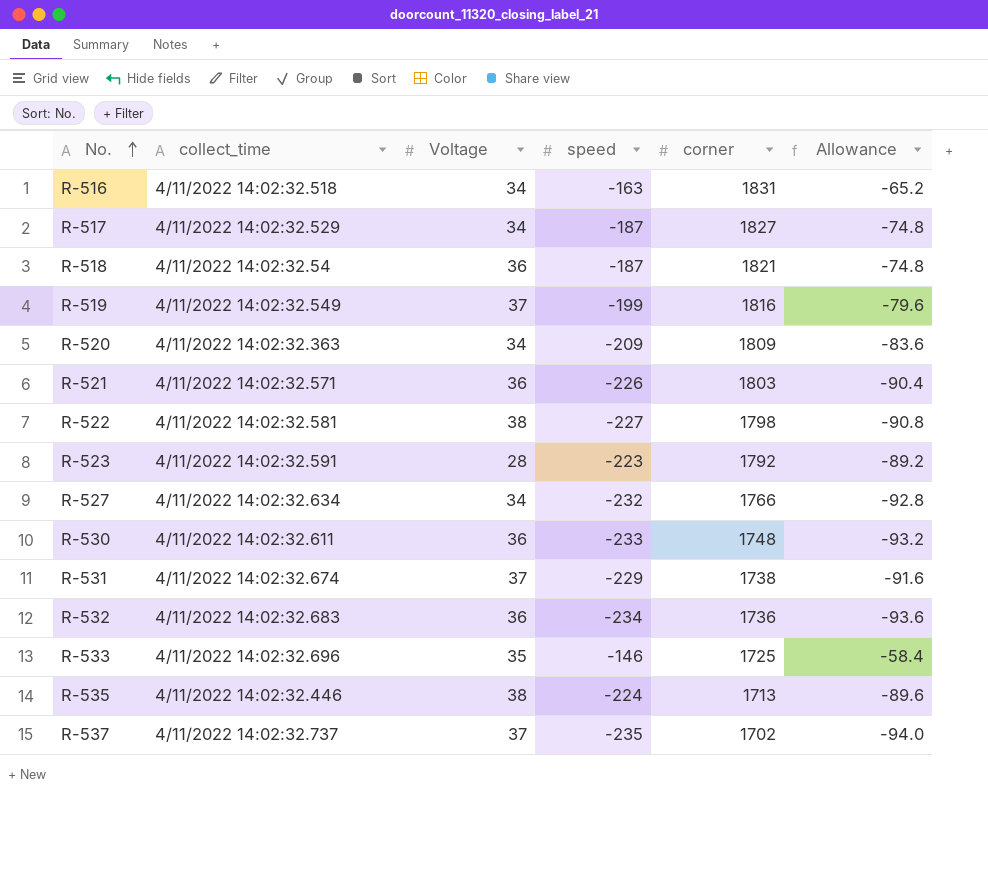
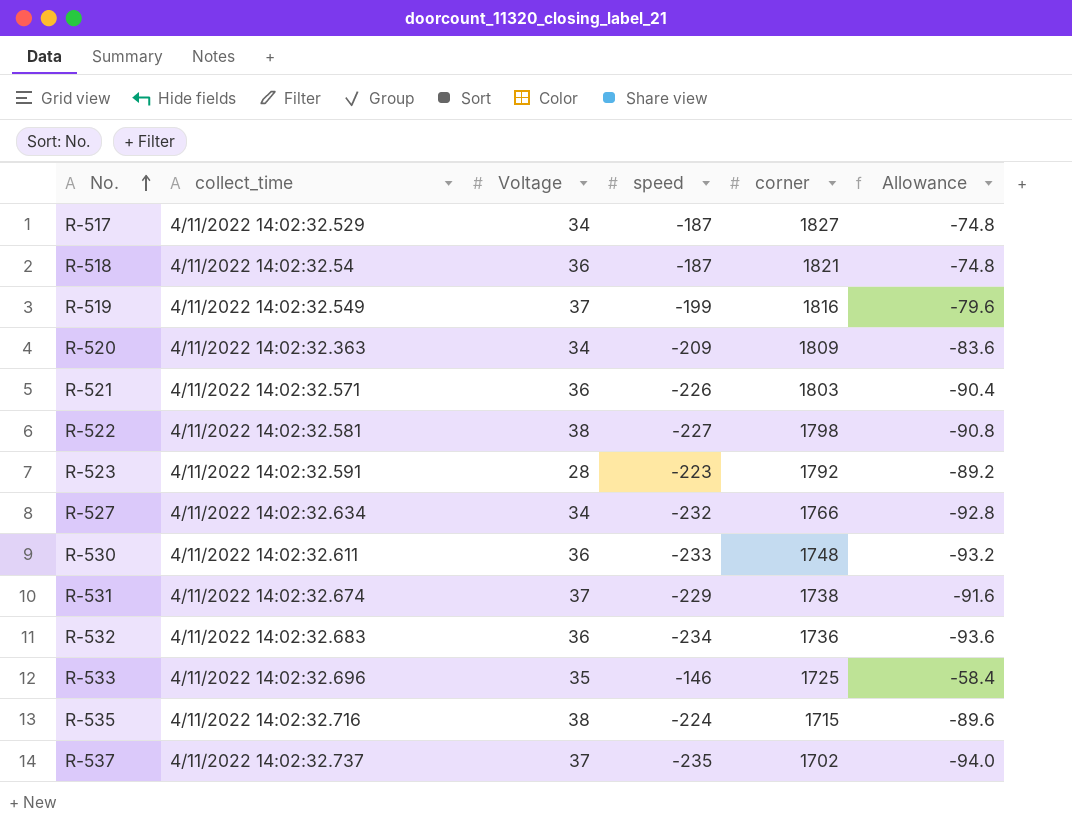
row R-516: 4/11/2022 14:02:32.518 | 34 | -163 | 1831 | -65.2 -> none
R-535 | collect_time: 4/11/2022 14:02:32.446 -> 4/11/2022 14:02:32.716
R-535 | corner: 1713 -> 1715

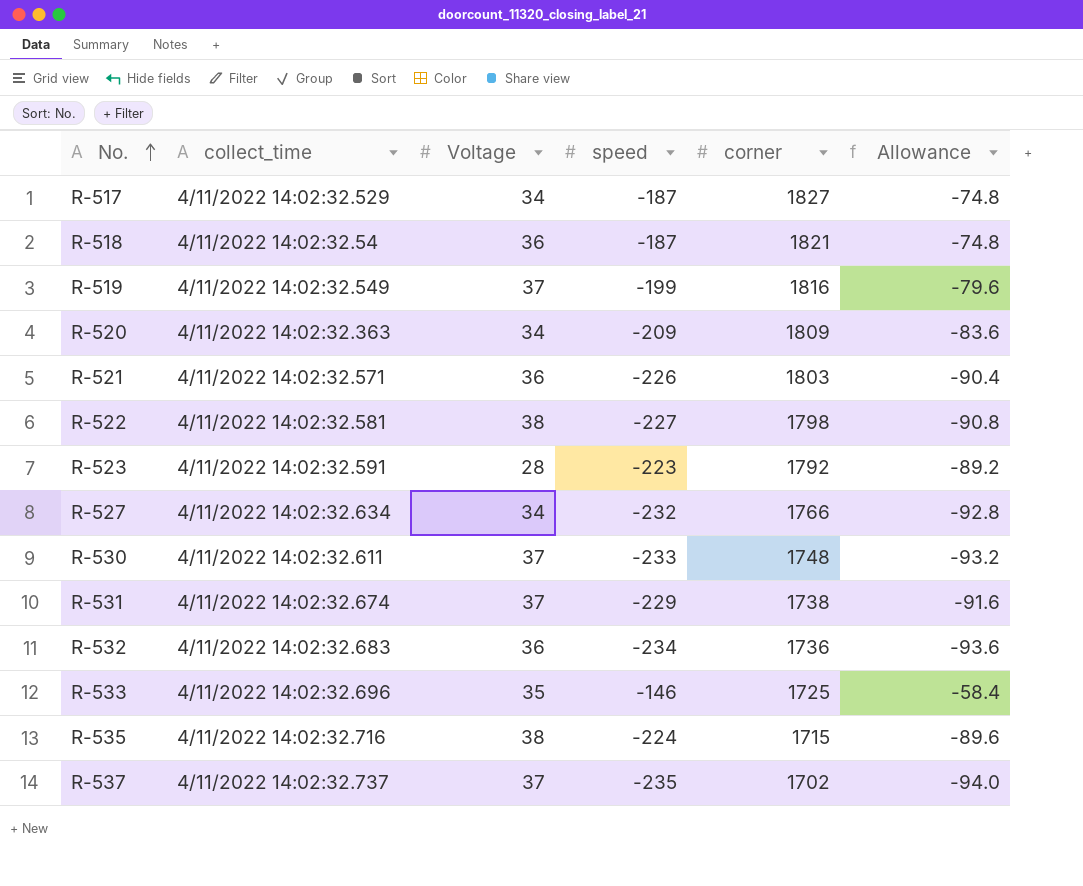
R-530 | Voltage: 36 -> 37

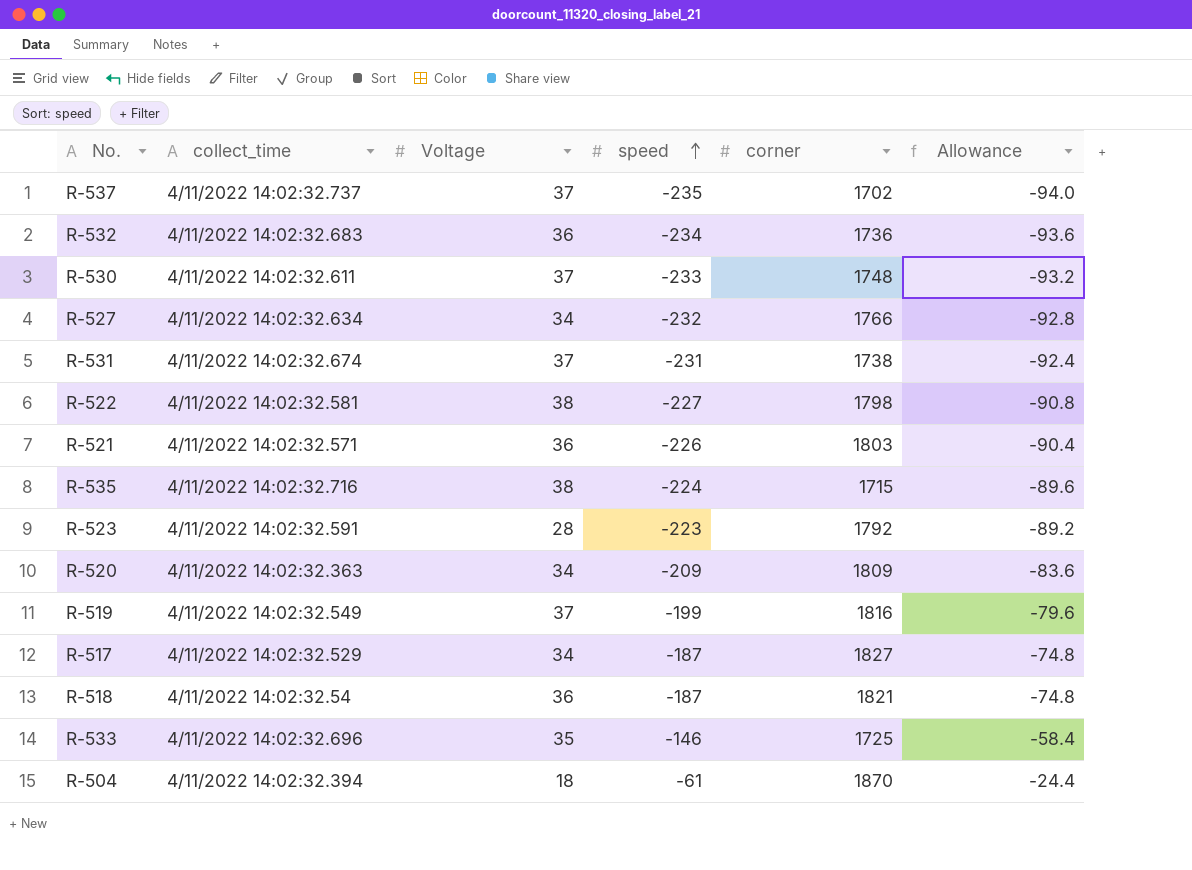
row order: No. ascending -> speed ascending
R-531 | speed: -229 -> -231
R-531 | Allowance: -91.6 -> -92.4
row R-504: none -> 4/11/2022 14:02:32.394 | 18 | -61 | 1870 | -24.4

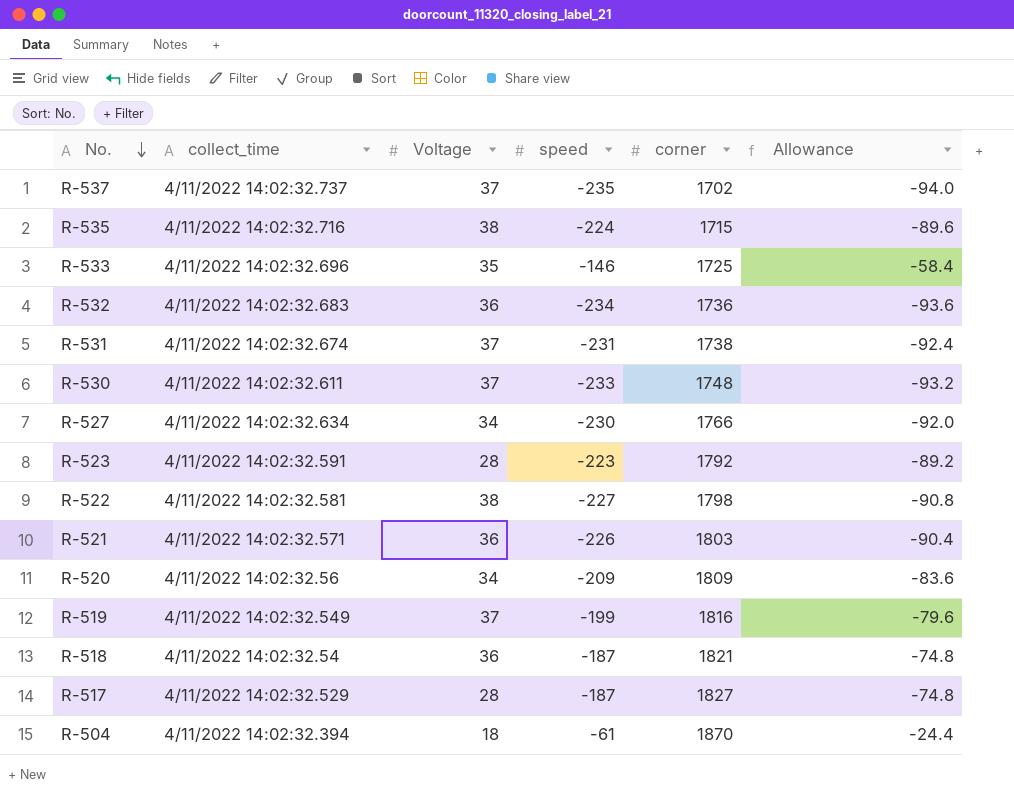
row order: speed ascending -> No. descending
R-527 | speed: -232 -> -230
R-527 | Allowance: -92.8 -> -92.0
R-520 | collect_time: 4/11/2022 14:02:32.363 -> 4/11/2022 14:02:32.56
R-517 | Voltage: 34 -> 28

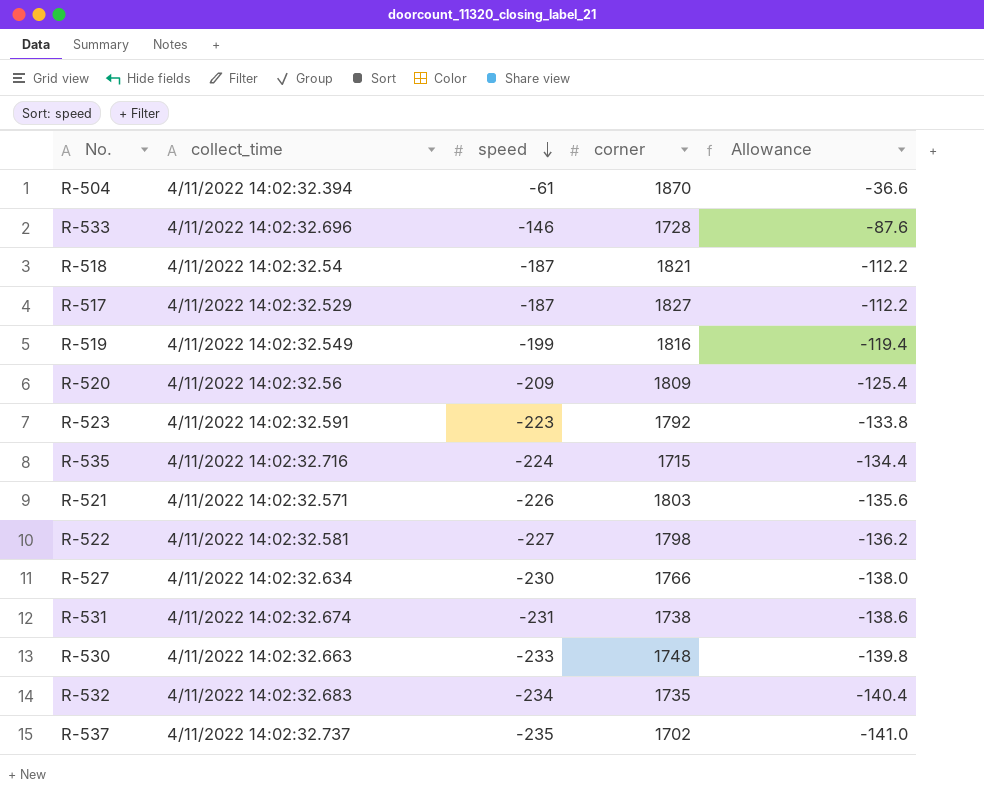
row order: No. descending -> speed descending
column Voltage | position: 3 -> none
column Allowance | formula: [speed] * 0.4 -> [speed] * 0.6
R-533 | corner: 1725 -> 1728
R-530 | collect_time: 4/11/2022 14:02:32.611 -> 4/11/2022 14:02:32.663
R-532 | corner: 1736 -> 1735

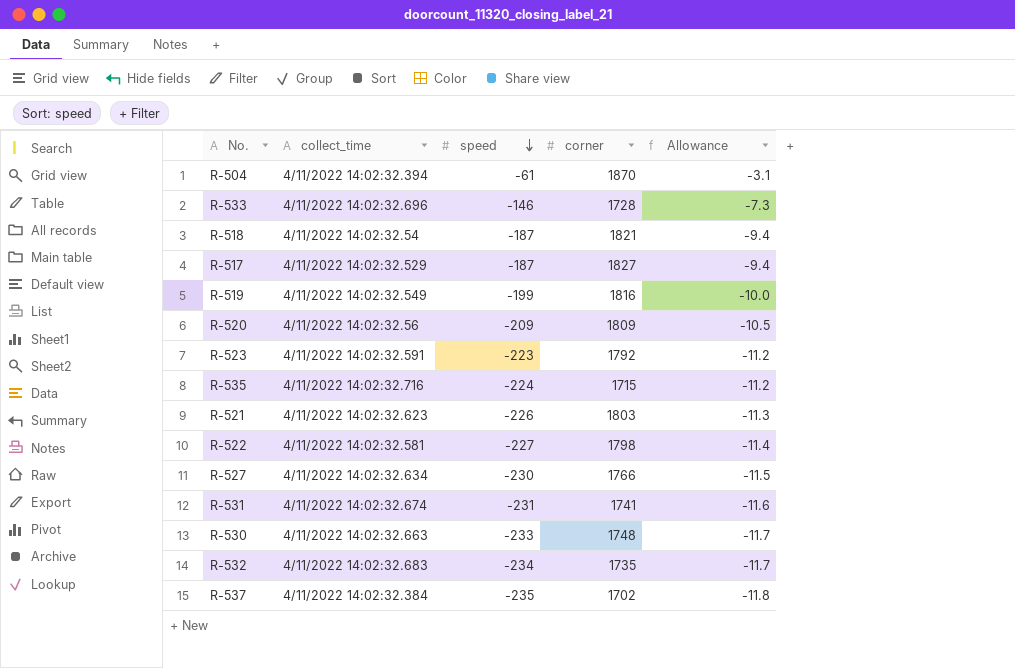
column Allowance | formula: [speed] * 0.6 -> [speed] * 0.05
R-521 | collect_time: 4/11/2022 14:02:32.571 -> 4/11/2022 14:02:32.623
R-531 | corner: 1738 -> 1741
R-537 | collect_time: 4/11/2022 14:02:32.737 -> 4/11/2022 14:02:32.384

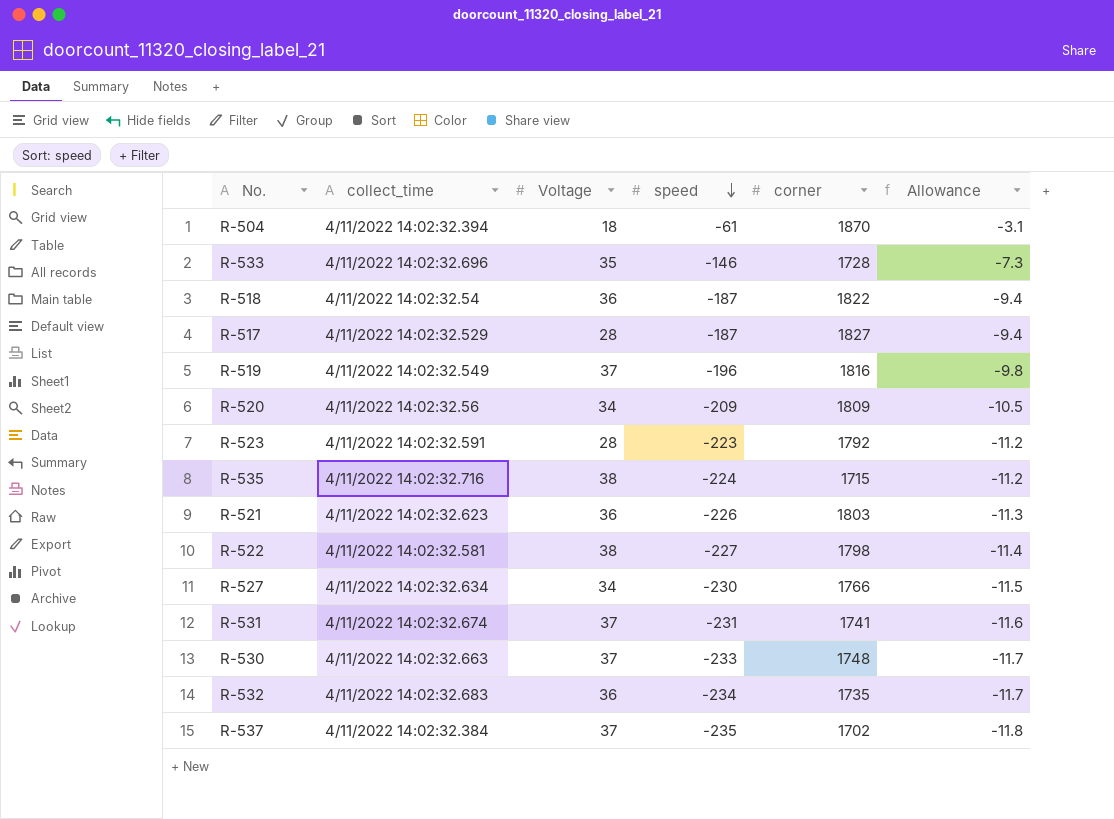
column Voltage | position: none -> 3
R-518 | corner: 1821 -> 1822
R-519 | speed: -199 -> -196
R-519 | Allowance: -10.0 -> -9.8

